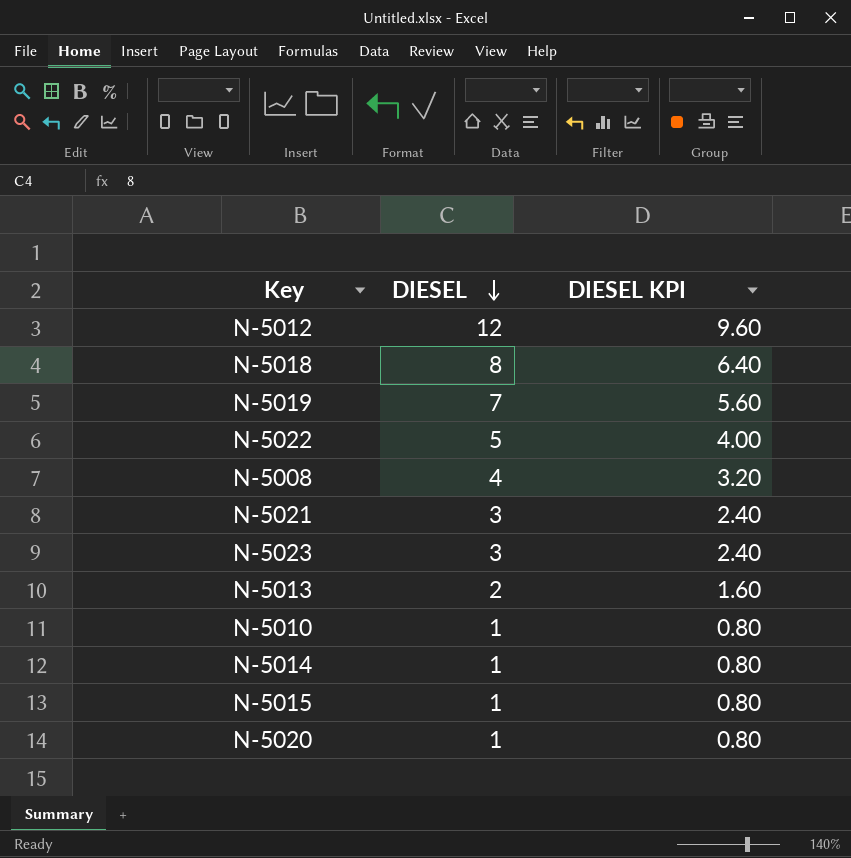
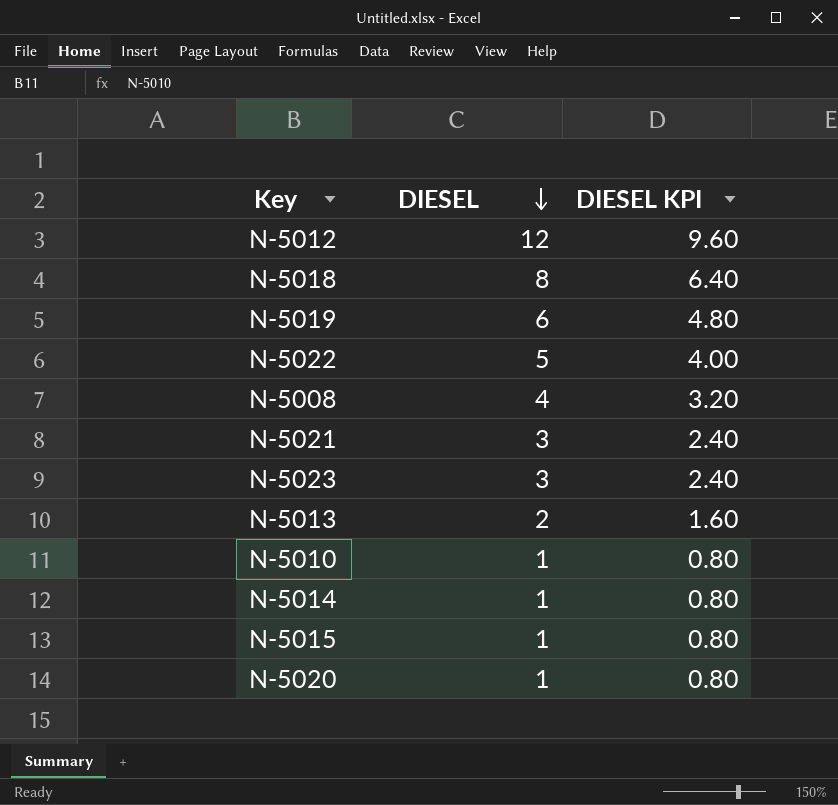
N-5019 | DIESEL: 7 -> 6
N-5019 | DIESEL KPI: 5.60 -> 4.80

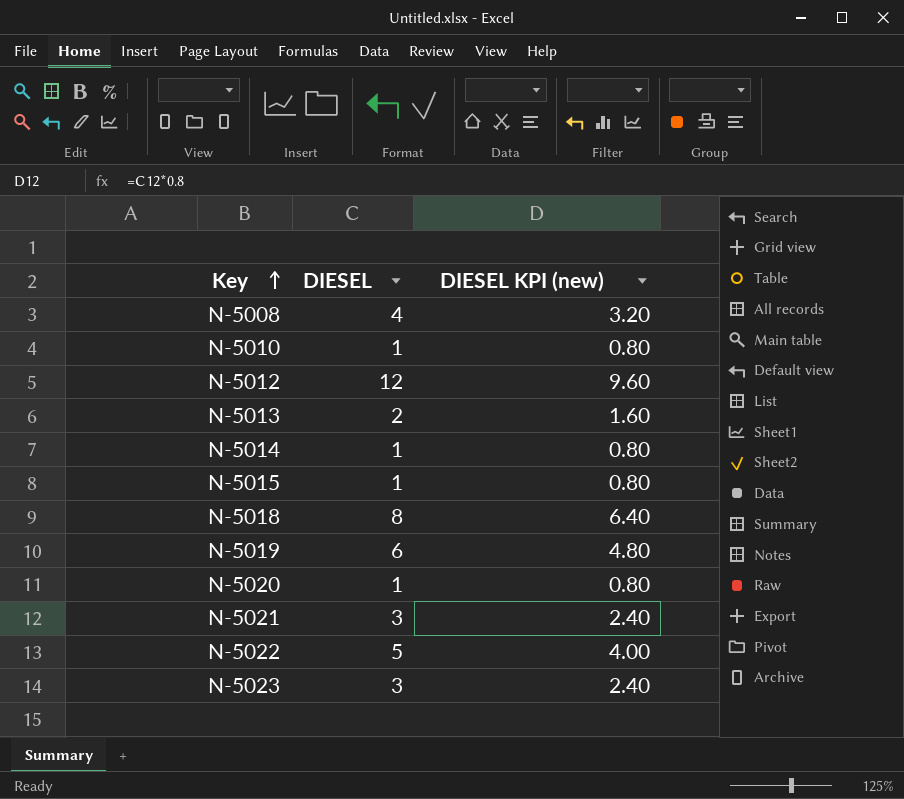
row order: DIESEL descending -> Key ascending
column name: DIESEL KPI -> DIESEL KPI (new)

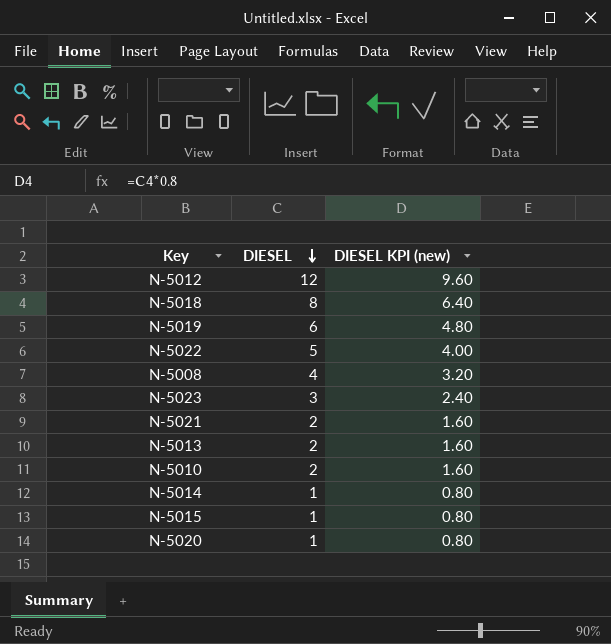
row order: Key ascending -> DIESEL descending
N-5021 | DIESEL: 3 -> 2
N-5021 | DIESEL KPI (new): 2.40 -> 1.60
N-5010 | DIESEL: 1 -> 2
N-5010 | DIESEL KPI (new): 0.80 -> 1.60

